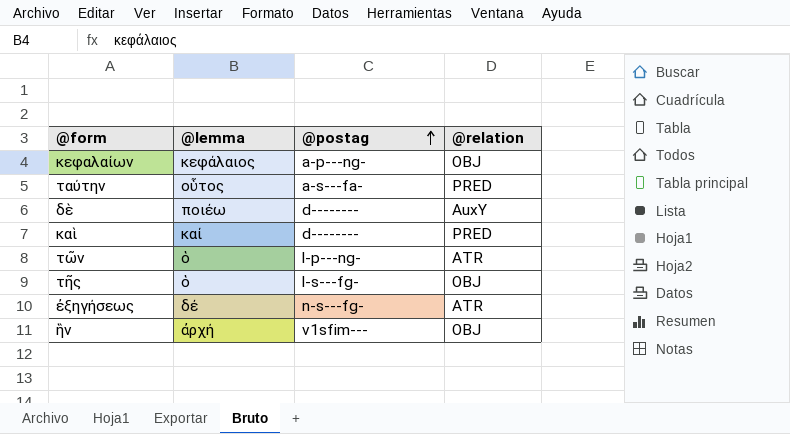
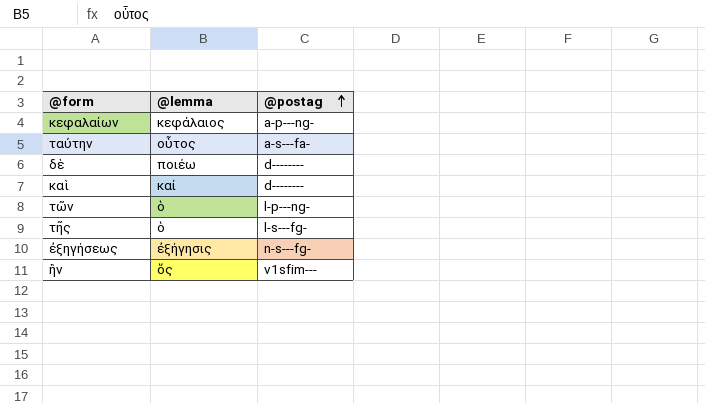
column @relation | position: 4 -> none
ἐξηγήσεως | @lemma: δέ -> ἐξήγησις
ἣν | @lemma: ἀρχή -> ὅς

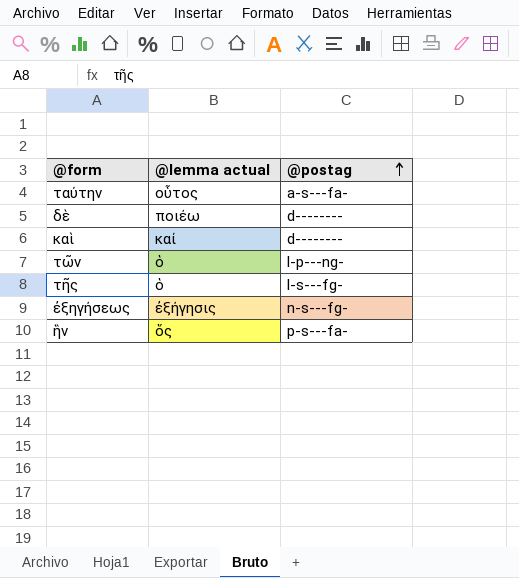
column name: @lemma -> @lemma actual
row κεφαλαίων: κεφάλαιος | a-p---ng- -> none
ἣν | @postag: v1sfim--- -> p-s---fa-

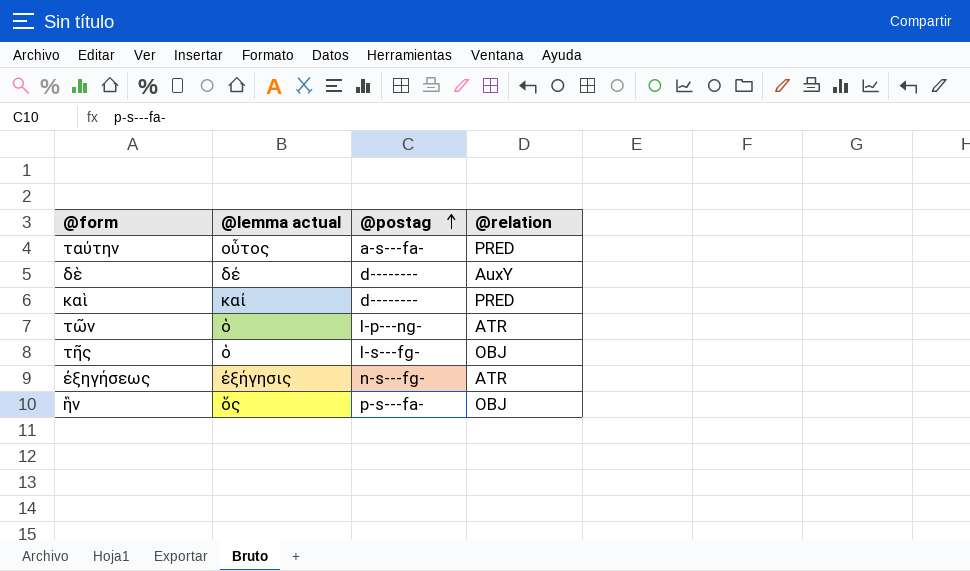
column @relation | position: none -> 4
δὲ | @lemma actual: ποιέω -> δέ

